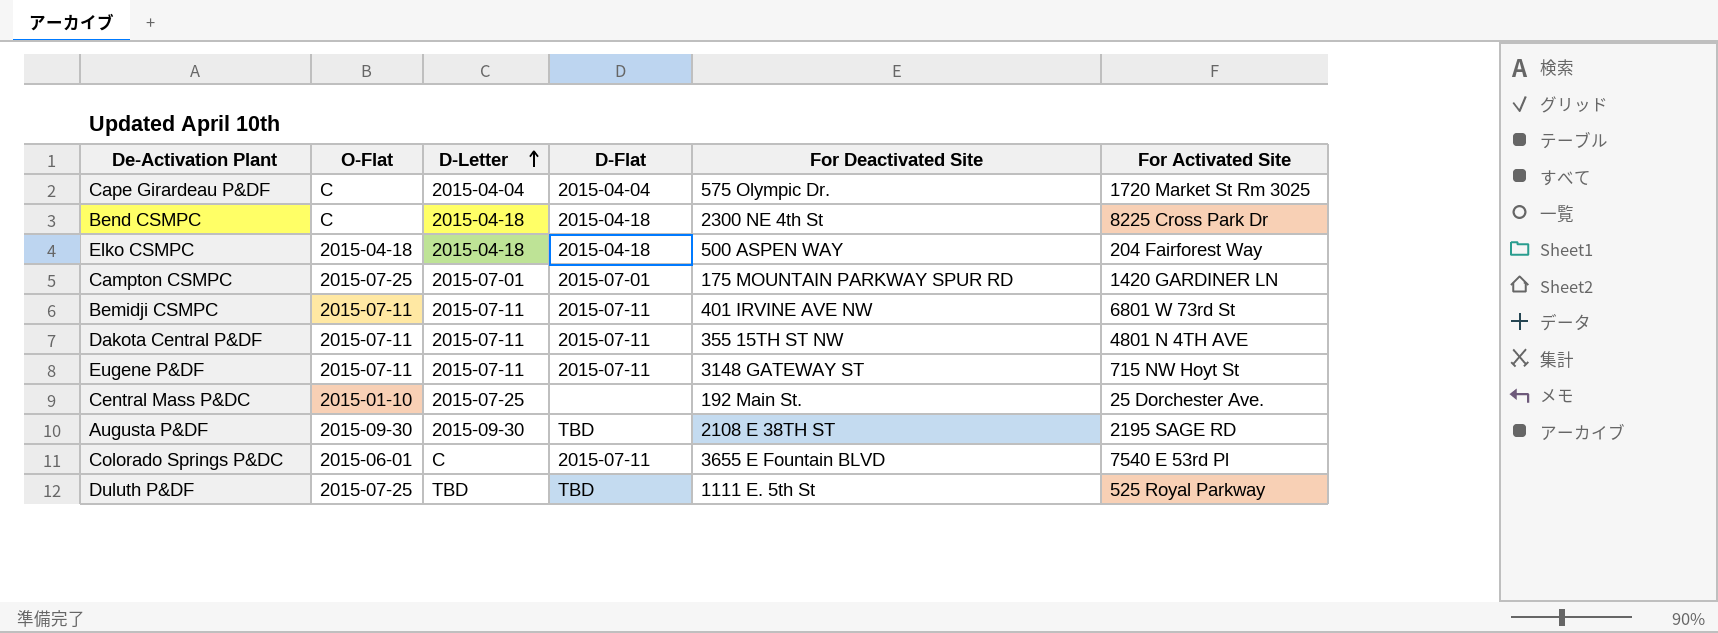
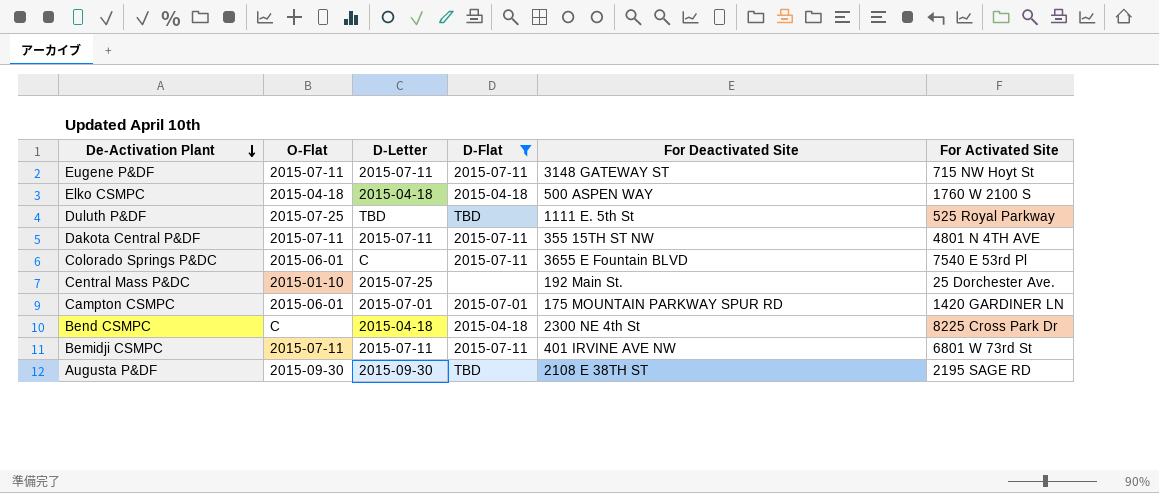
filter: none -> D-Flat != 2015-04-04
row order: D-Letter ascending -> De-Activation Plant descending
Elko CSMPC | For Activated Site: 204 Fairforest Way -> 1760 W 2100 S
Campton CSMPC | O-Flat: 2015-07-25 -> 2015-06-01

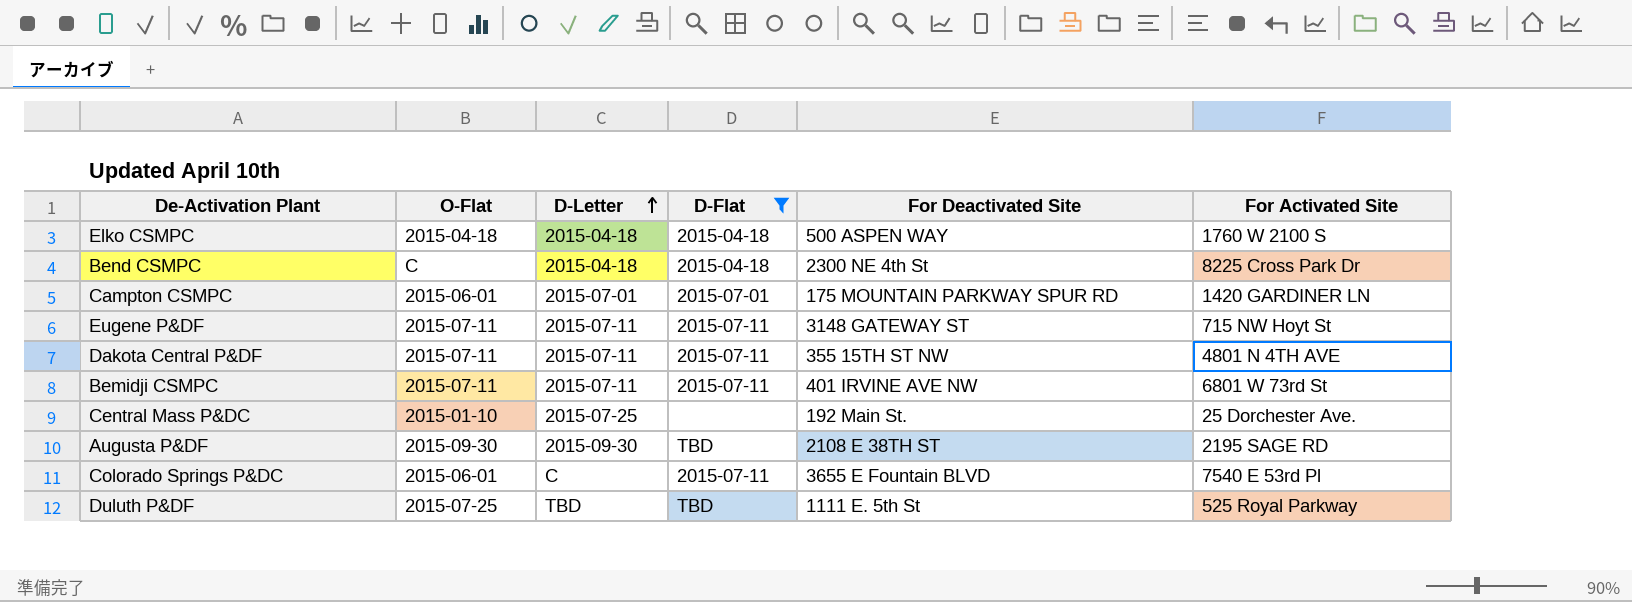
row order: De-Activation Plant descending -> D-Letter ascending

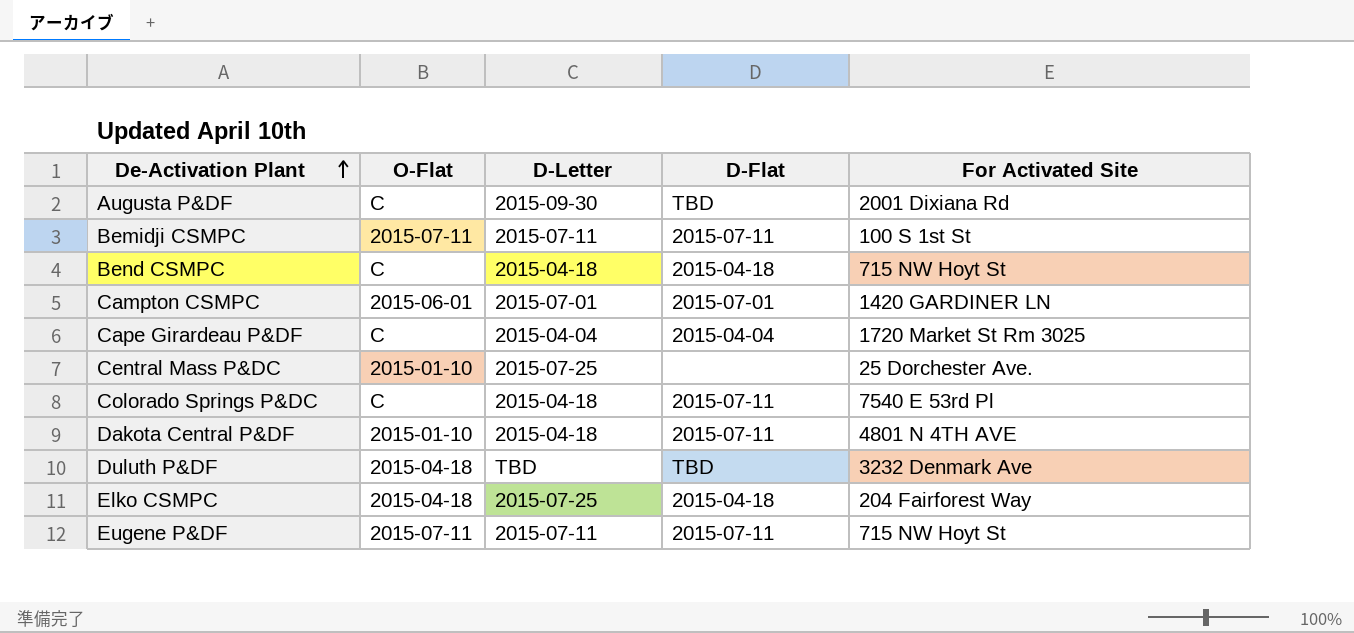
filter: D-Flat != 2015-04-04 -> none
row order: D-Letter ascending -> De-Activation Plant ascending
column For Deactivated Site | position: 5 -> none
Augusta P&DF | O-Flat: 2015-09-30 -> C
Augusta P&DF | For Activated Site: 2195 SAGE RD -> 2001 Dixiana Rd
Bemidji CSMPC | For Activated Site: 6801 W 73rd St -> 100 S 1st St
Bend CSMPC | For Activated Site: 8225 Cross Park Dr -> 715 NW Hoyt St
Colorado Springs P&DC | O-Flat: 2015-06-01 -> C
Colorado Springs P&DC | D-Letter: C -> 2015-04-18
Dakota Central P&DF | O-Flat: 2015-07-11 -> 2015-01-10
Dakota Central P&DF | D-Letter: 2015-07-11 -> 2015-04-18
Duluth P&DF | O-Flat: 2015-07-25 -> 2015-04-18
Duluth P&DF | For Activated Site: 525 Royal Parkway -> 3232 Denmark Ave
Elko CSMPC | D-Letter: 2015-04-18 -> 2015-07-25
Elko CSMPC | For Activated Site: 1760 W 2100 S -> 204 Fairforest Way

